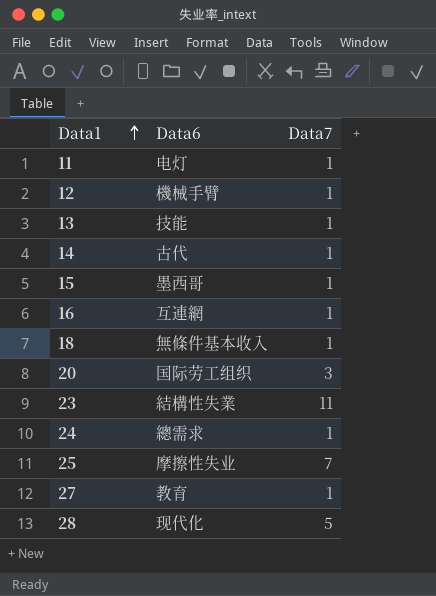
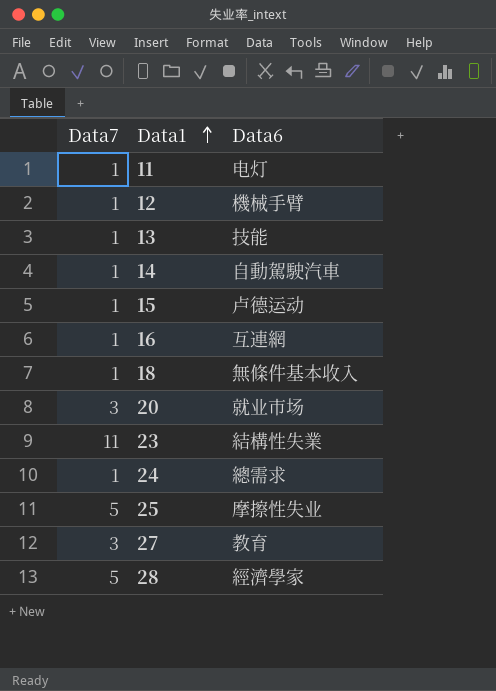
column Data7 | position: 3 -> 1
14 | Data6: 古代 -> 自動駕駛汽車
15 | Data6: 墨西哥 -> 卢德运动
20 | Data6: 国际劳工组织 -> 就业市场
25 | Data7: 7 -> 5
27 | Data7: 1 -> 3
28 | Data6: 现代化 -> 經濟學家

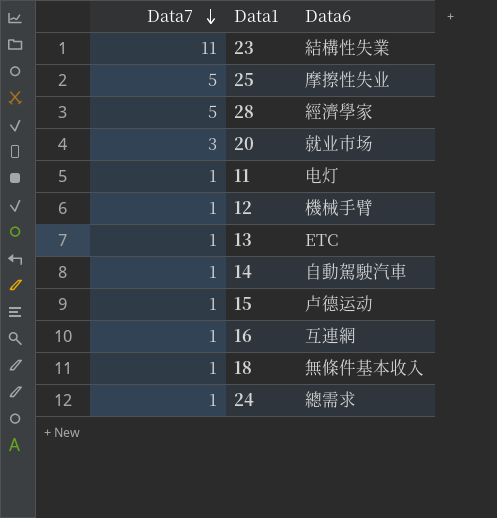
row order: Data1 ascending -> Data7 descending
row 27: 3 | 教育 -> none
13 | Data6: 技能 -> ETC

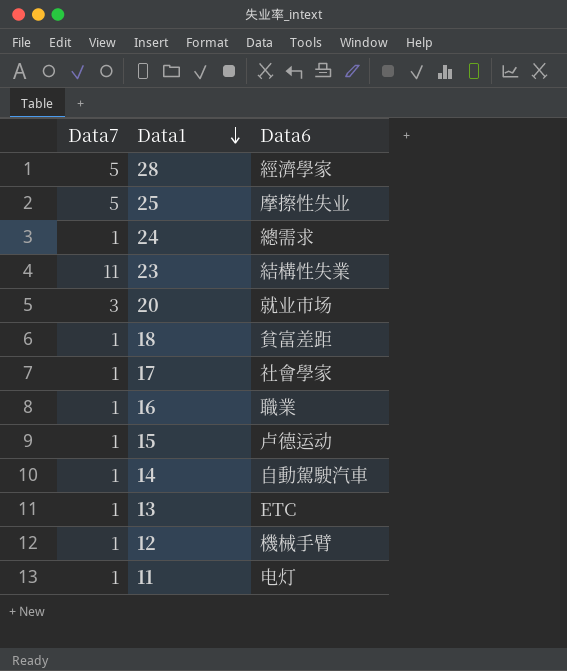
row order: Data7 descending -> Data1 descending
18 | Data6: 無條件基本收入 -> 貧富差距
row 17: none -> 1 | 社會學家
16 | Data6: 互連網 -> 職業

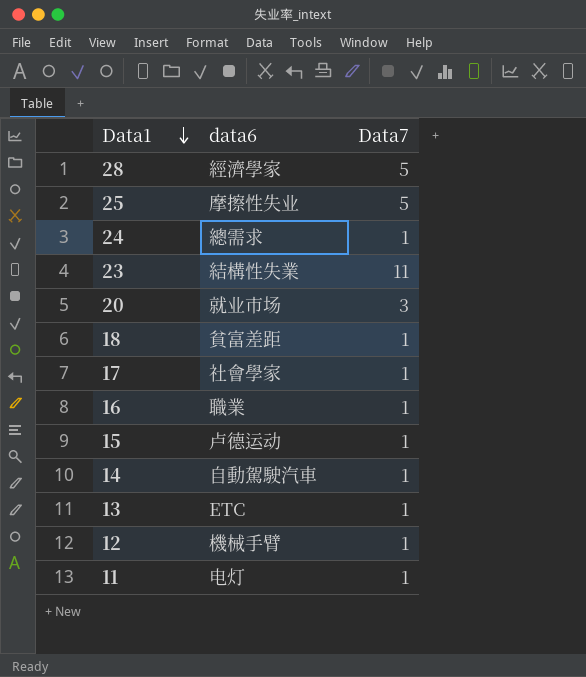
column name: Data6 -> data6
column Data7 | position: 1 -> 3

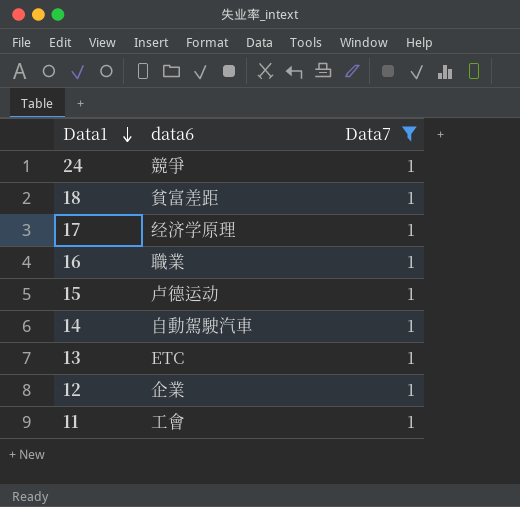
filter: none -> Data7 = 1
24 | data6: 總需求 -> 競爭
17 | data6: 社會學家 -> 经济学原理
12 | data6: 機械手臂 -> 企業
11 | data6: 电灯 -> 工會

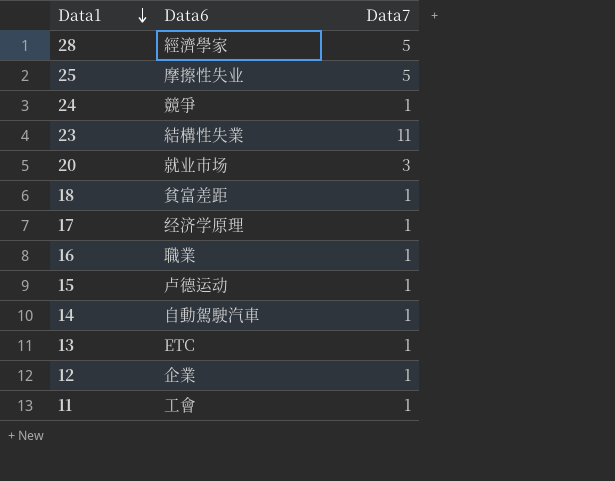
filter: Data7 = 1 -> none
column name: data6 -> Data6

